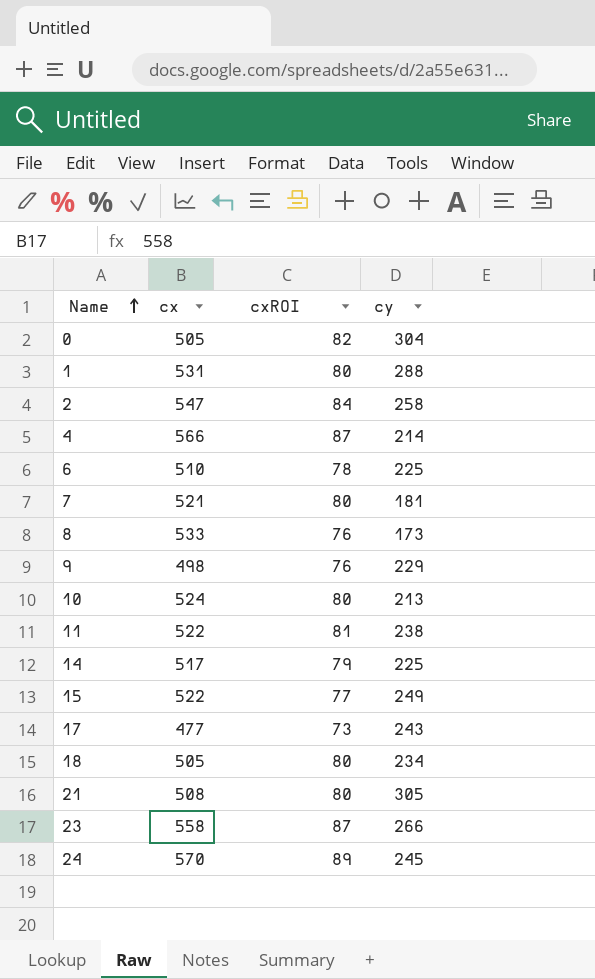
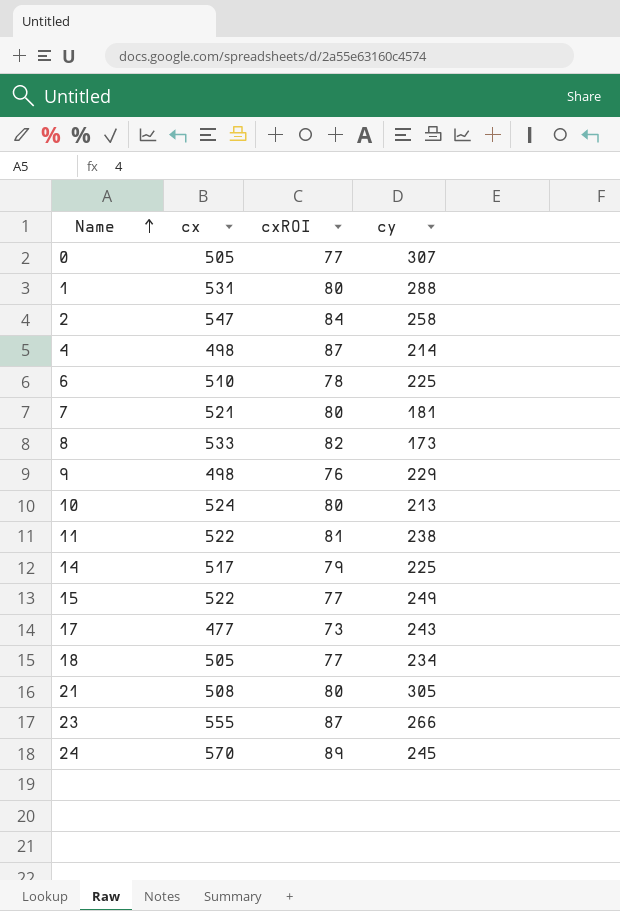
0 | cxROI: 82 -> 77
0 | cy: 304 -> 307
4 | cx: 566 -> 498
8 | cxROI: 76 -> 82
18 | cxROI: 80 -> 77
23 | cx: 558 -> 555

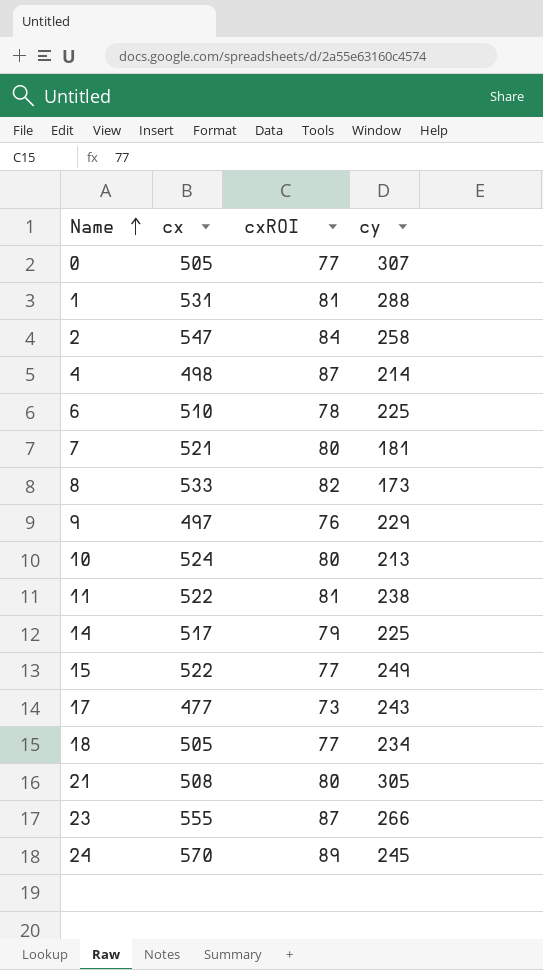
1 | cxROI: 80 -> 81
9 | cx: 498 -> 497

